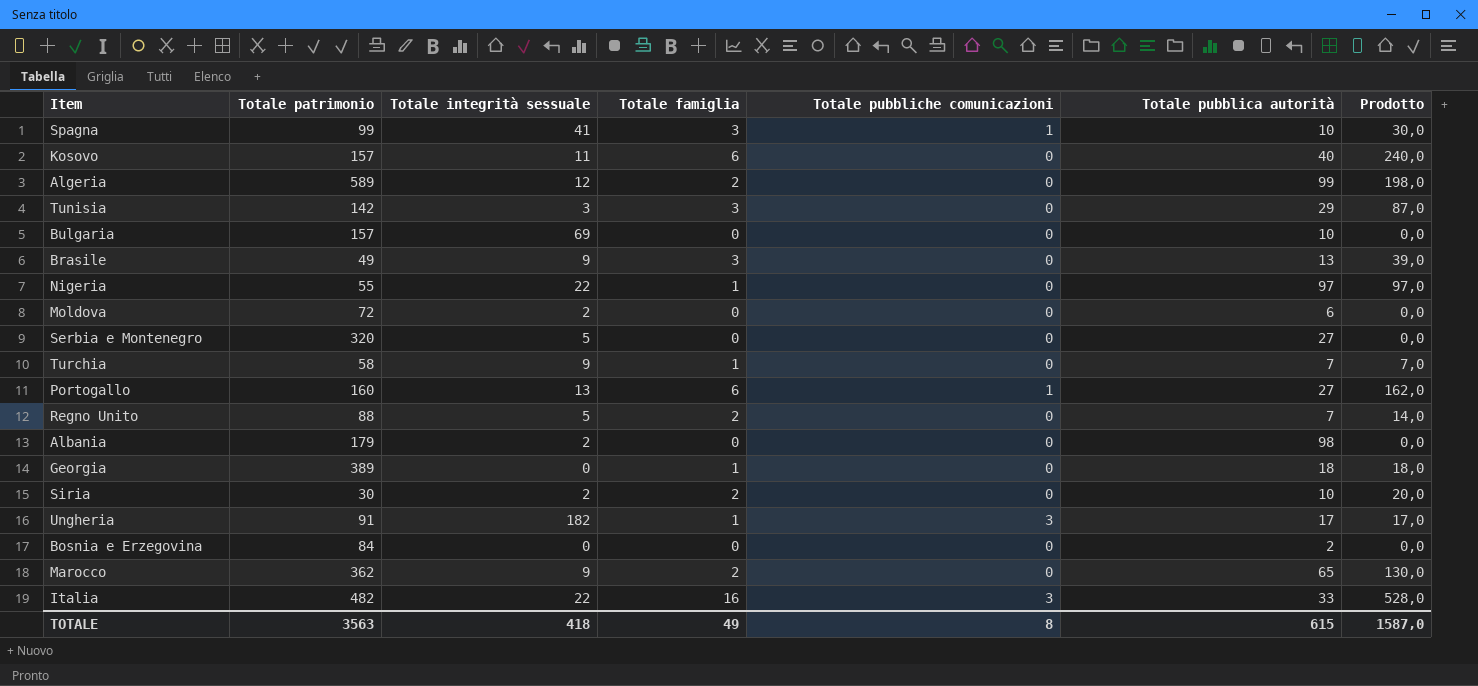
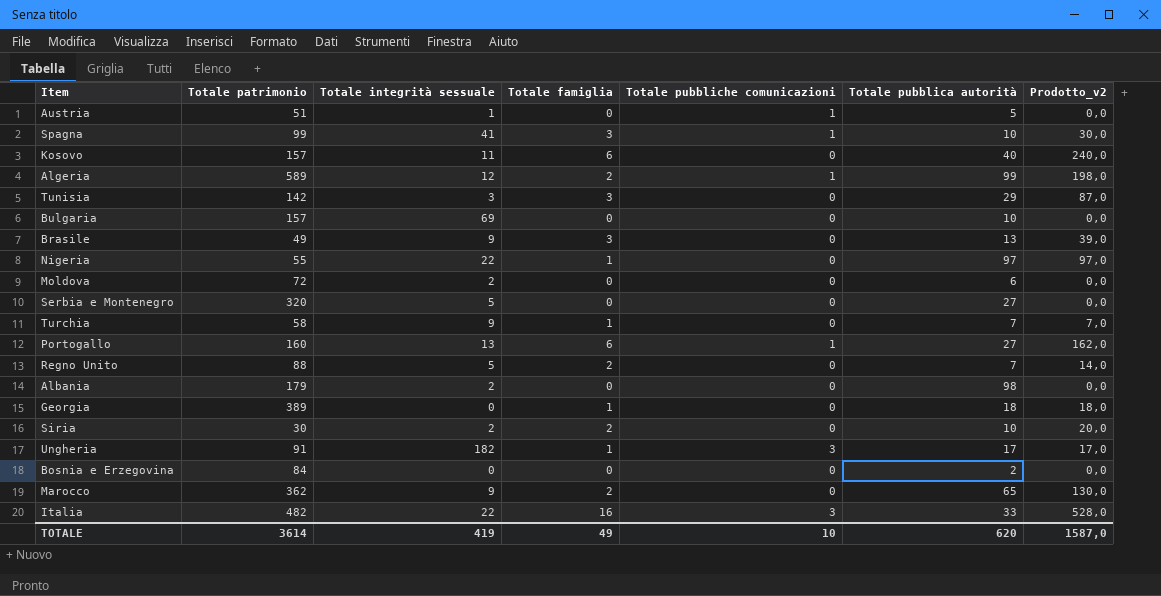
column name: Prodotto -> Prodotto_v2
row Austria: none -> 51 | 1 | 0 | 1 | 5 | 0,0
Algeria | Totale pubbliche comunicazioni: 0 -> 1
TOTALE | Totale patrimonio: 3563 -> 3614
TOTALE | Totale integrità sessuale: 418 -> 419
TOTALE | Totale pubbliche comunicazioni: 8 -> 10
TOTALE | Totale pubblica autorità: 615 -> 620

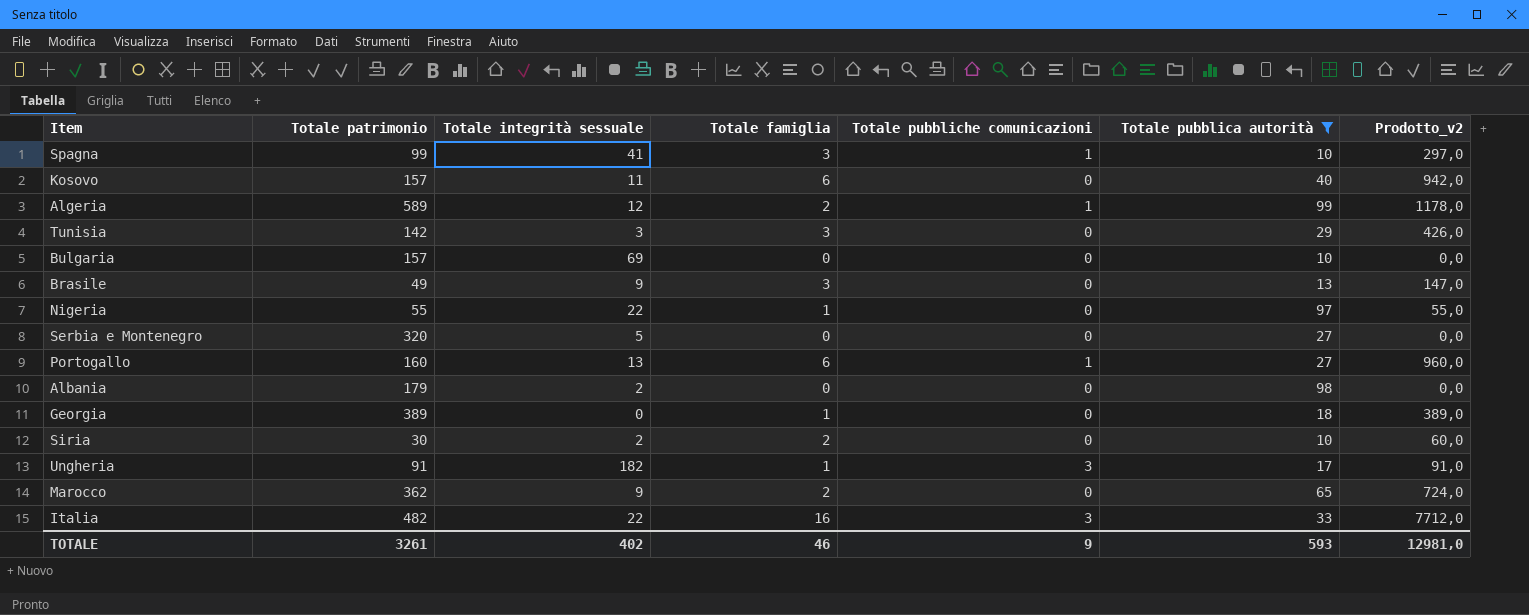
filter: none -> Totale pubblica autorità >= 10
column Prodotto_v2 | formula: [Totale famiglia] * [Totale pubblica autorità] -> [Totale patrimonio] * [Totale famiglia]
TOTALE | Totale patrimonio: 3614 -> 3261
TOTALE | Totale integrità sessuale: 419 -> 402
TOTALE | Totale famiglia: 49 -> 46
TOTALE | Totale pubbliche comunicazioni: 10 -> 9
TOTALE | Totale pubblica autorità: 620 -> 593
TOTALE | Prodotto_v2: 1587,0 -> 12981,0

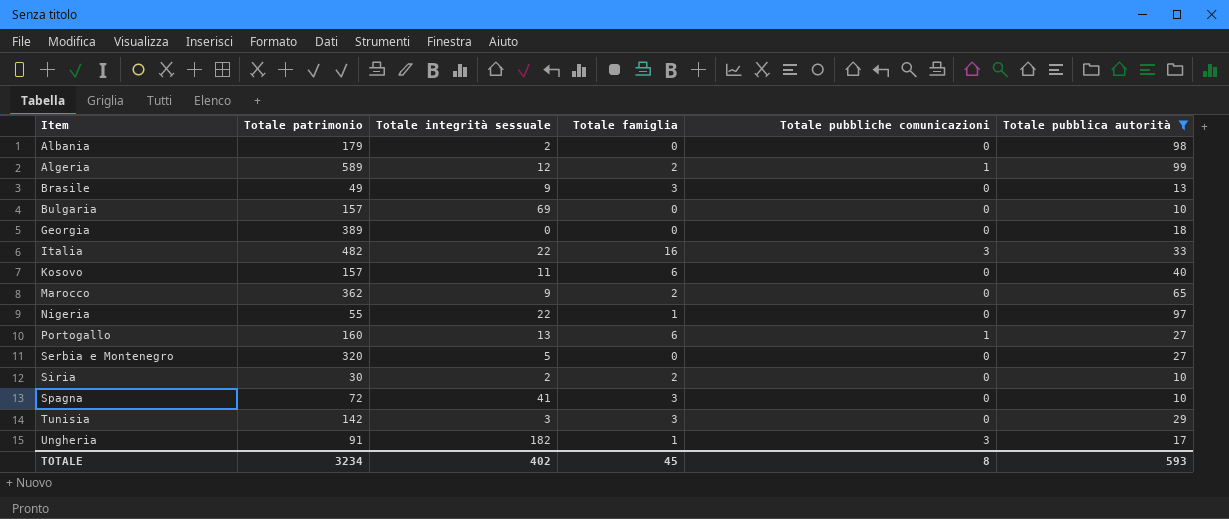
row order: none -> Item ascending
column Prodotto_v2 | formula: [Totale patrimonio] * [Totale famiglia] -> none
Georgia | Totale famiglia: 1 -> 0
Spagna | Totale patrimonio: 99 -> 72
Spagna | Totale pubbliche comunicazioni: 1 -> 0
TOTALE | Totale patrimonio: 3261 -> 3234
TOTALE | Totale famiglia: 46 -> 45
TOTALE | Totale pubbliche comunicazioni: 9 -> 8

